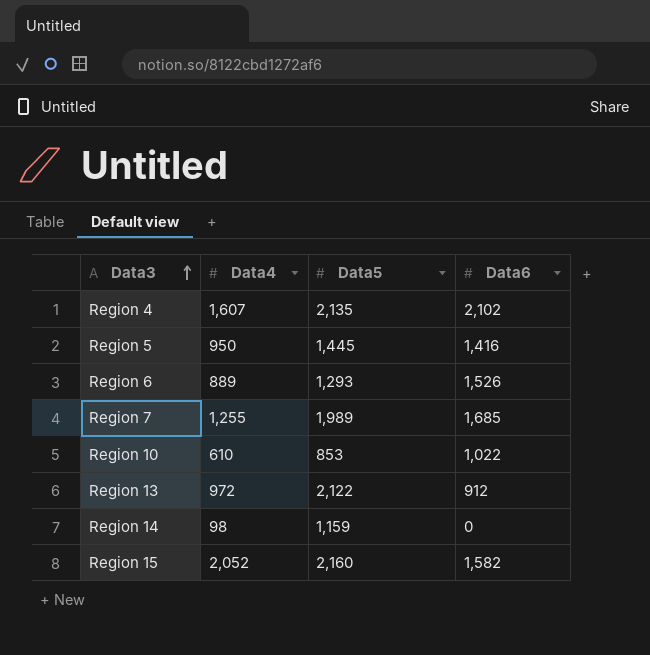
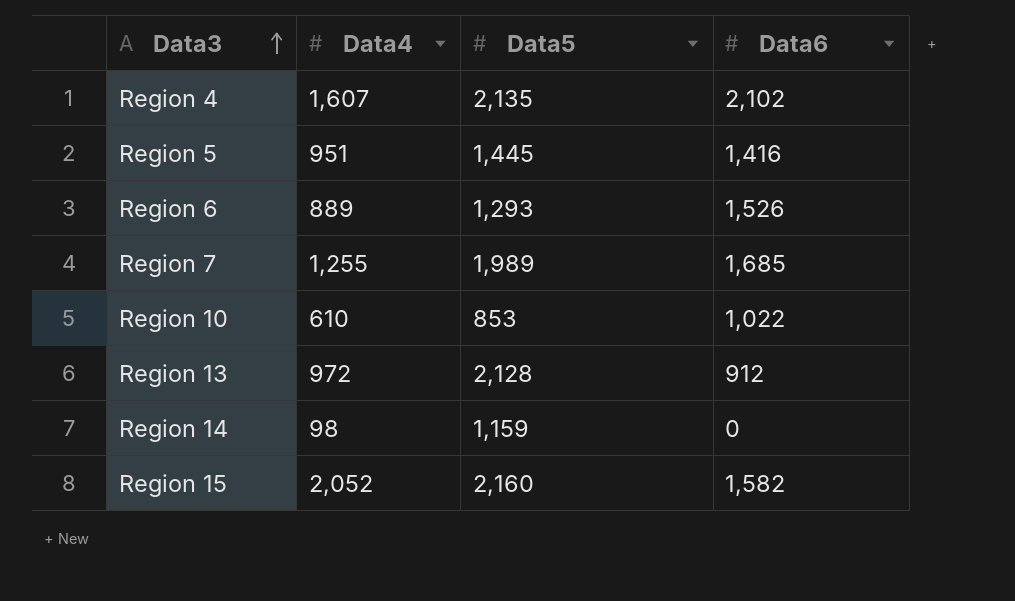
Region 5 | Data4: 950 -> 951
Region 13 | Data5: 2,122 -> 2,128

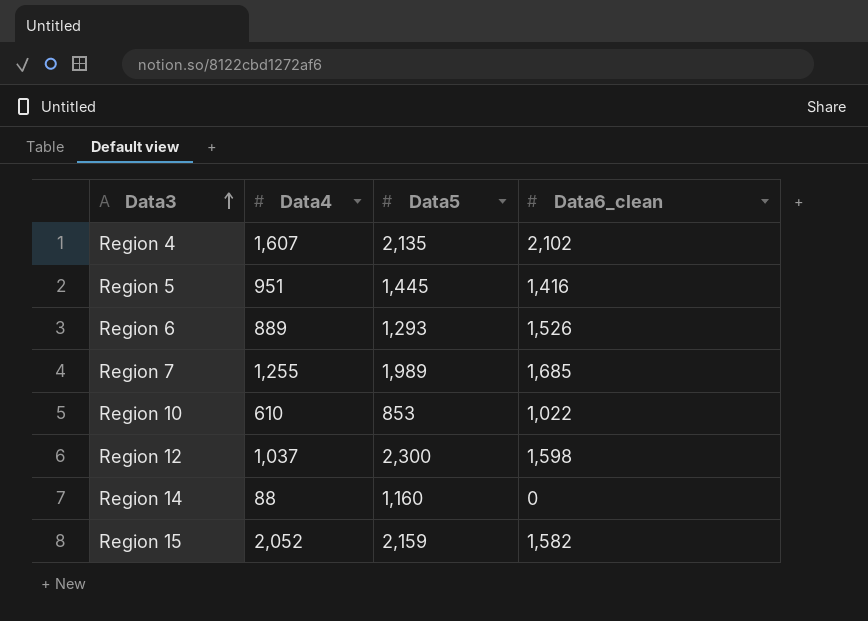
column name: Data6 -> Data6_clean
row Region 13: 972 | 2,128 | 912 -> none
row Region 12: none -> 1,037 | 2,300 | 1,598
Region 14 | Data4: 98 -> 88
Region 14 | Data5: 1,159 -> 1,160
Region 15 | Data5: 2,160 -> 2,159

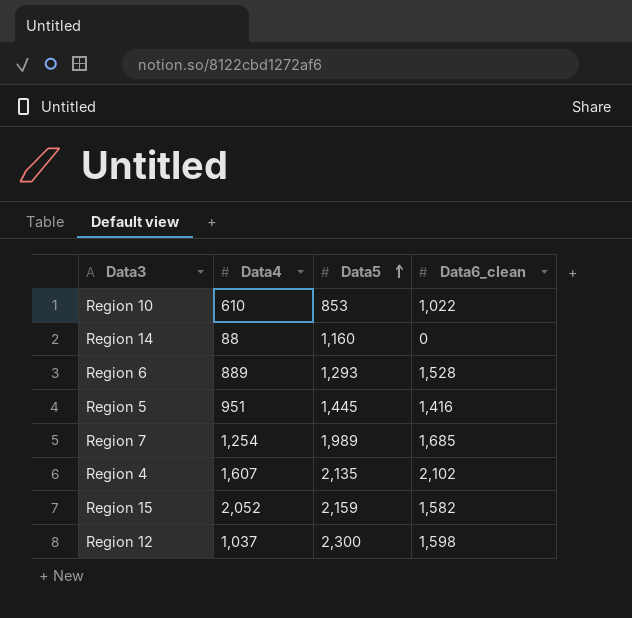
row order: Data3 ascending -> Data5 ascending
Region 6 | Data6_clean: 1,526 -> 1,528
Region 7 | Data4: 1,255 -> 1,254

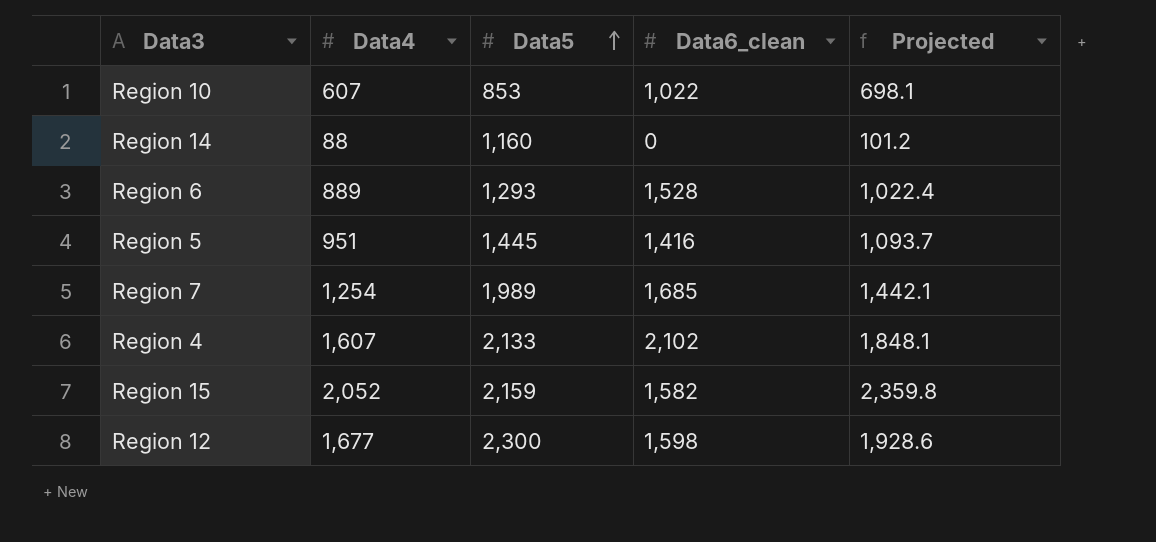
column Projected | formula: none -> [Data4] * 1.15
Region 10 | Data4: 610 -> 607
Region 4 | Data5: 2,135 -> 2,133
Region 12 | Data4: 1,037 -> 1,677

